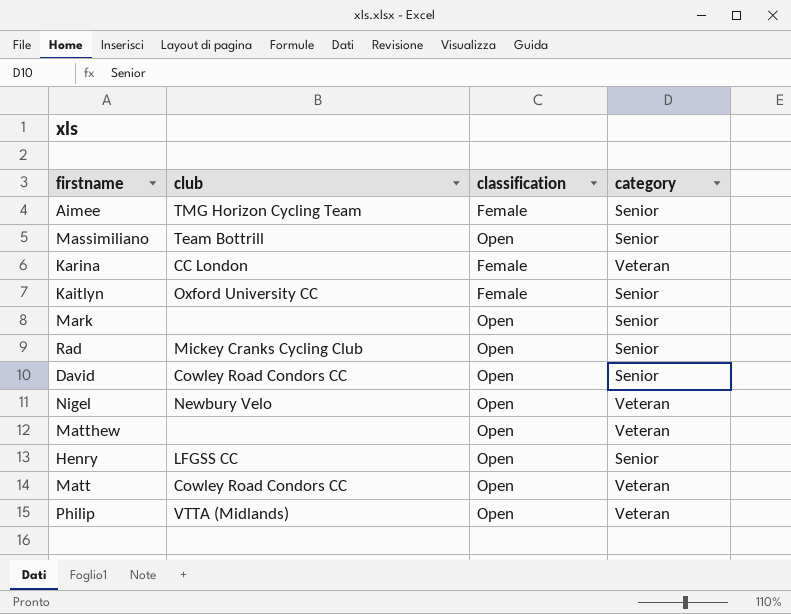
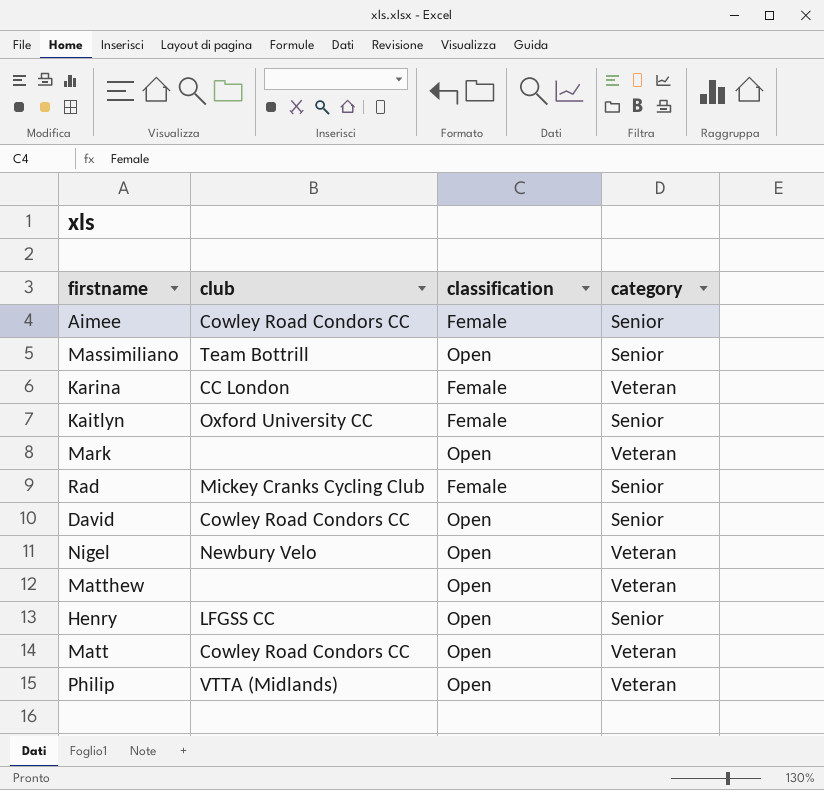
Aimee | club: TMG Horizon Cycling Team -> Cowley Road Condors CC
Mark | category: Senior -> Veteran
Rad | classification: Open -> Female

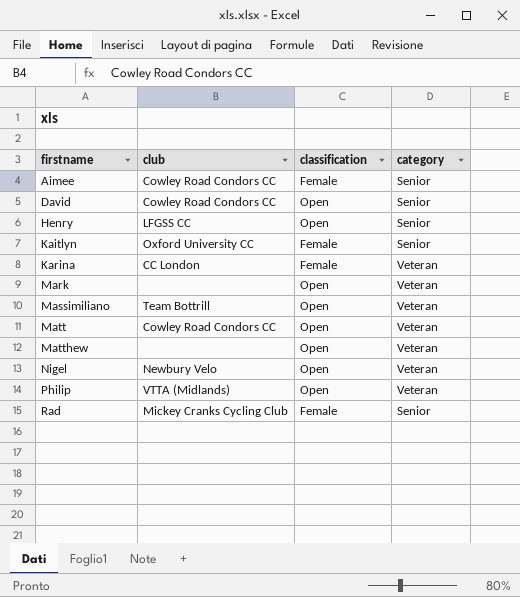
row order: none -> firstname ascending
Massimiliano | category: Senior -> Veteran

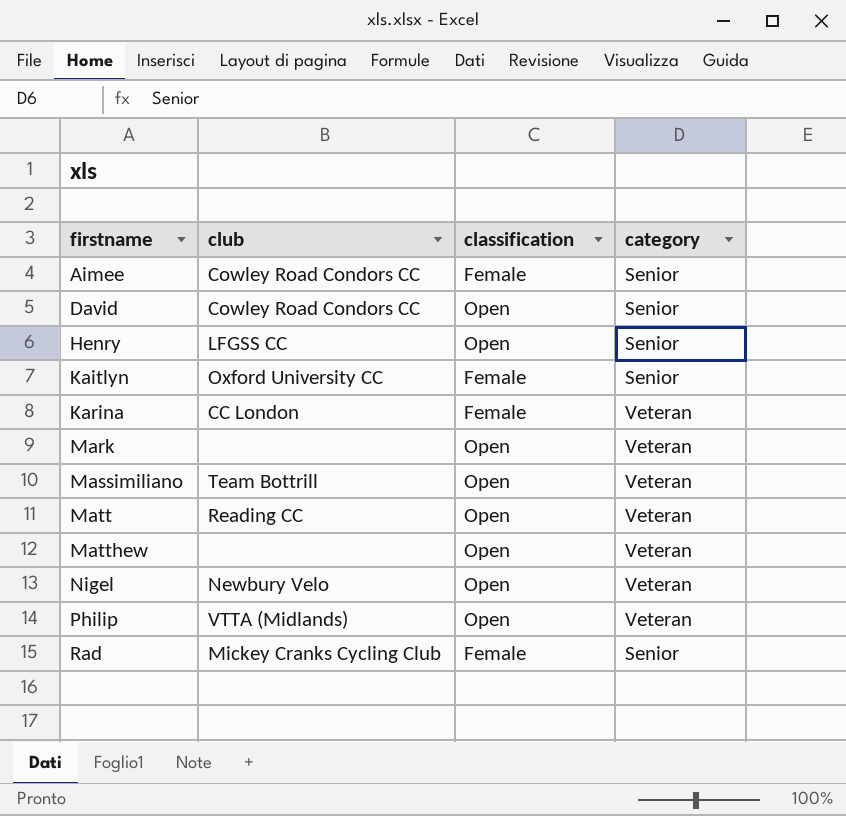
Matt | club: Cowley Road Condors CC -> Reading CC

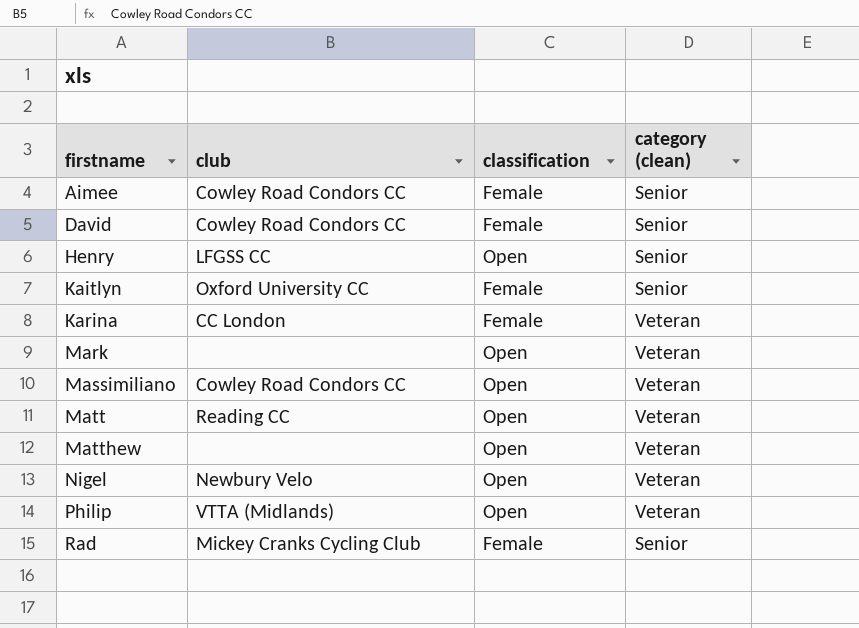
column name: category -> category (clean)
David | classification: Open -> Female
Massimiliano | club: Team Bottrill -> Cowley Road Condors CC

